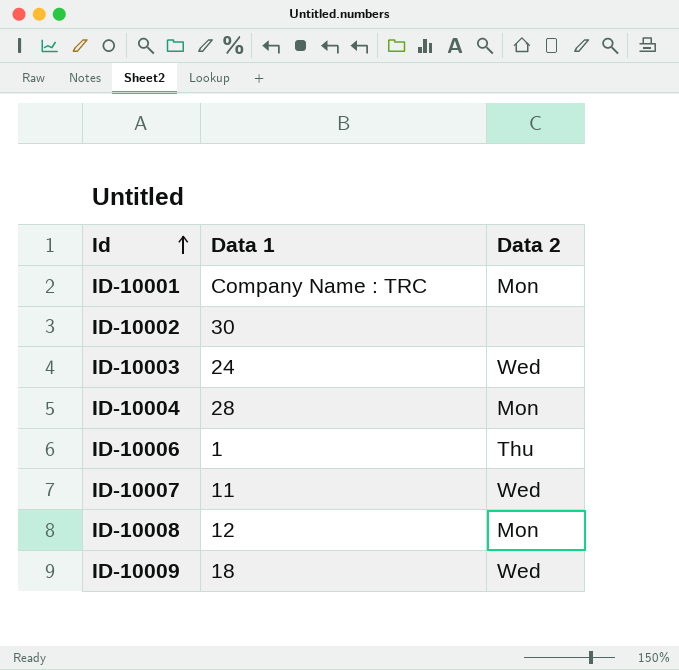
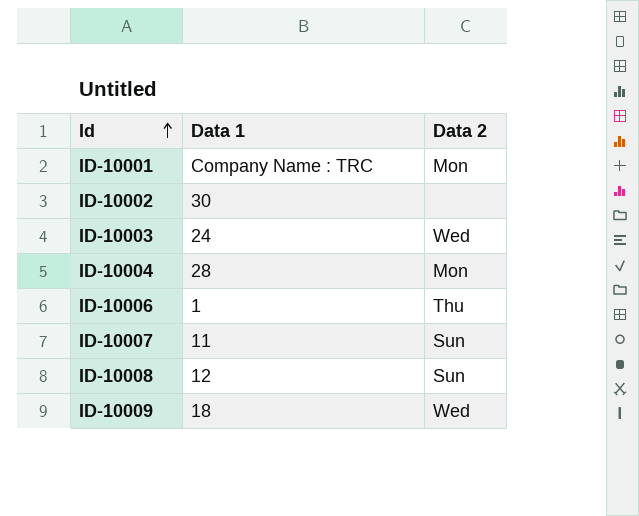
ID-10007 | Data 2: Wed -> Sun
ID-10008 | Data 2: Mon -> Sun

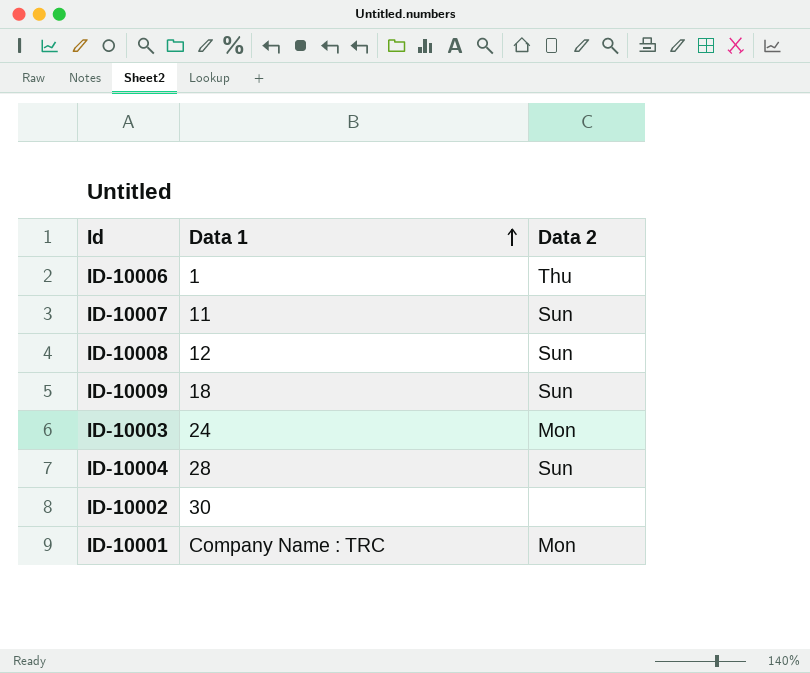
row order: Id ascending -> Data 1 ascending
ID-10009 | Data 2: Wed -> Sun
ID-10003 | Data 2: Wed -> Mon
ID-10004 | Data 2: Mon -> Sun

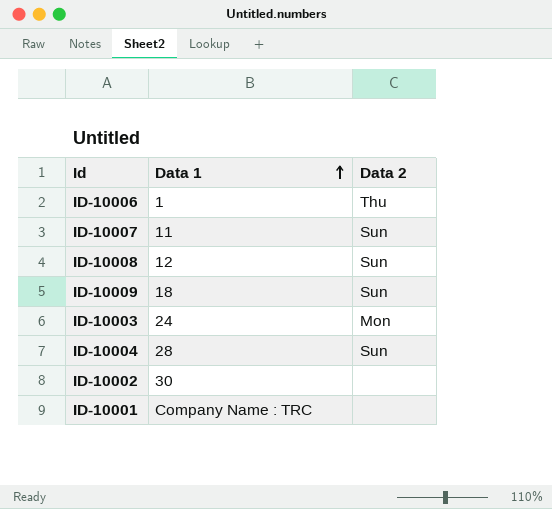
ID-10001 | Data 2: Mon -> none

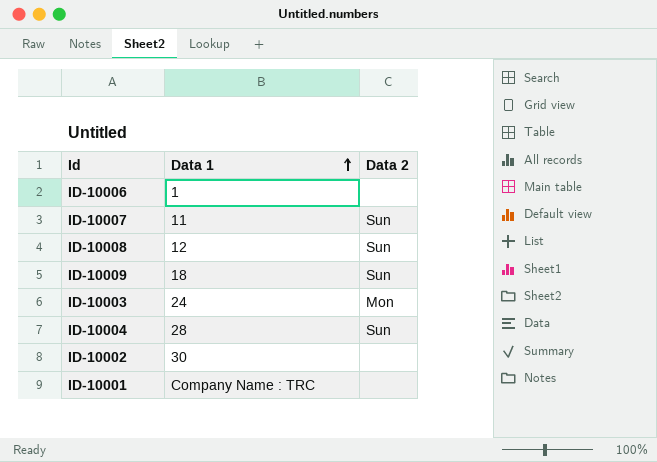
ID-10006 | Data 2: Thu -> none

